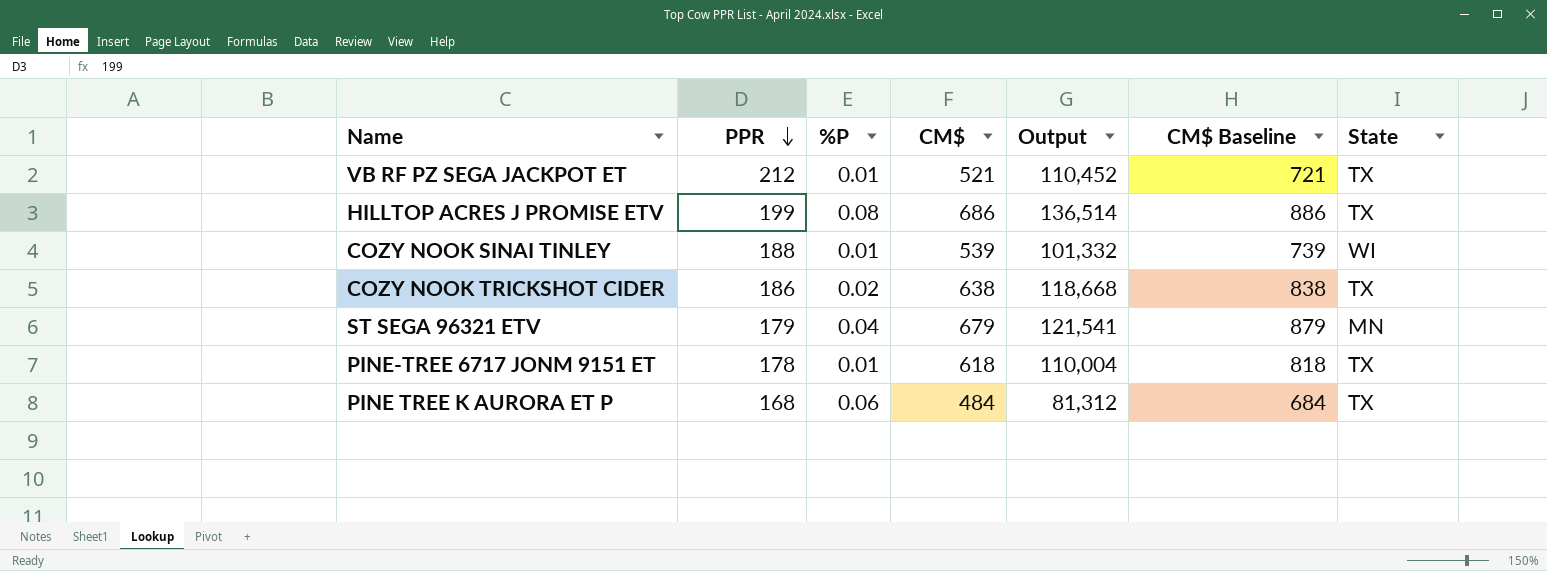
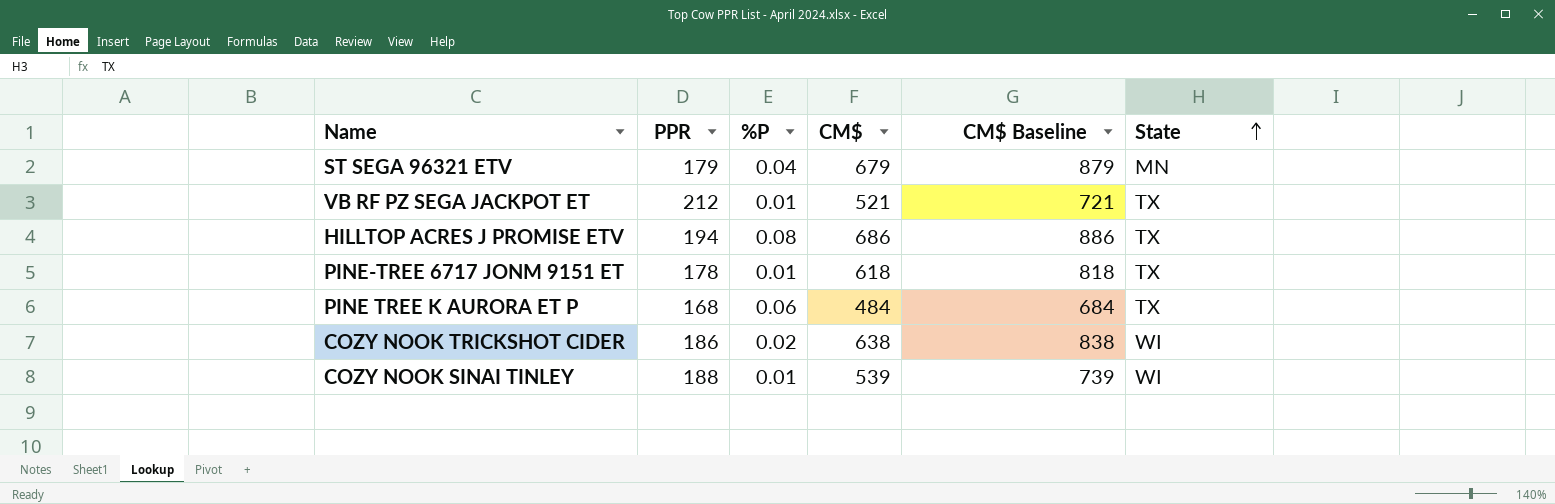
row order: PPR descending -> State ascending
column Output | formula: [PPR] * [CM$] -> none
HILLTOP ACRES J PROMISE ETV | PPR: 199 -> 194
COZY NOOK TRICKSHOT CIDER | State: TX -> WI

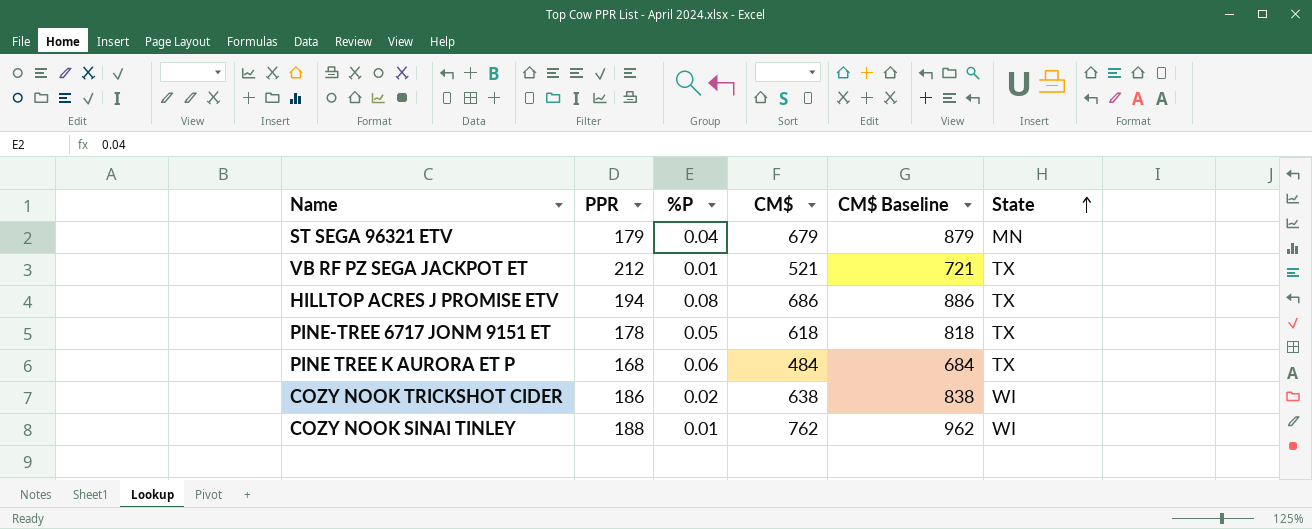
PINE-TREE 6717 JONM 9151 ET | %P: 0.01 -> 0.05
COZY NOOK SINAI TINLEY | CM$: 539 -> 762
COZY NOOK SINAI TINLEY | CM$ Baseline: 739 -> 962

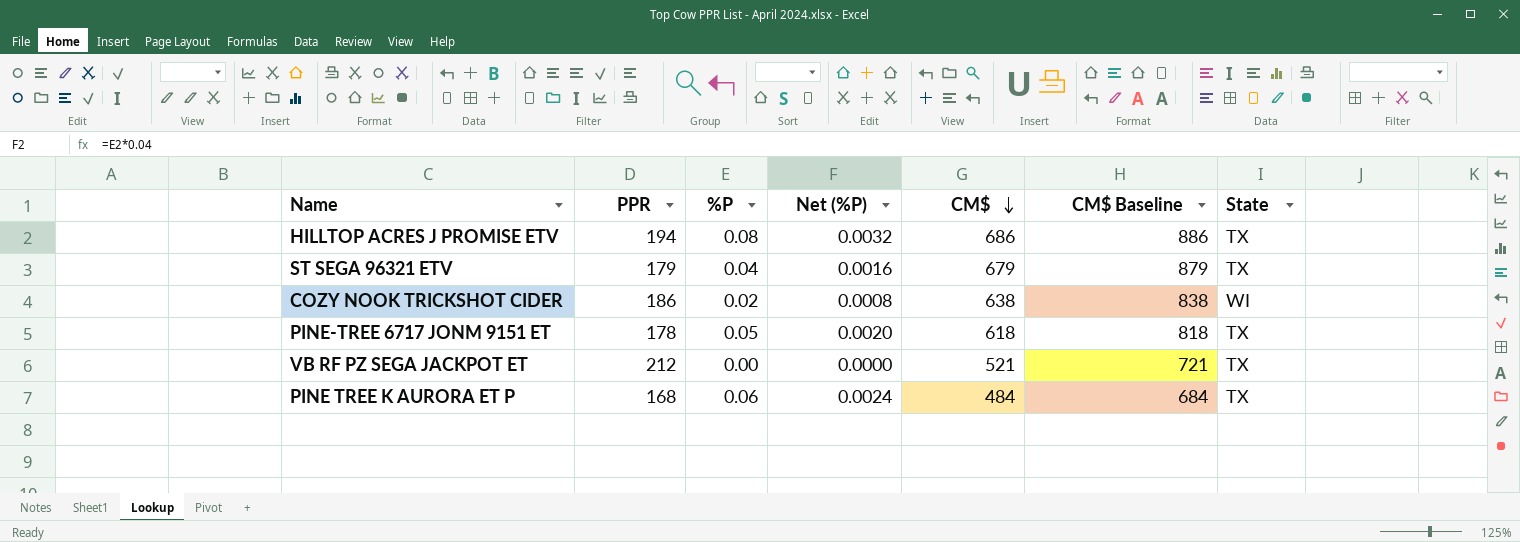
row order: State ascending -> CM$ descending
column Net (%P) | formula: none -> [%P] * 0.04
row COZY NOOK SINAI TINLEY: 188 | 0.01 | 762 | 962 | WI -> none
ST SEGA 96321 ETV | State: MN -> TX
VB RF PZ SEGA JACKPOT ET | %P: 0.01 -> 0.00

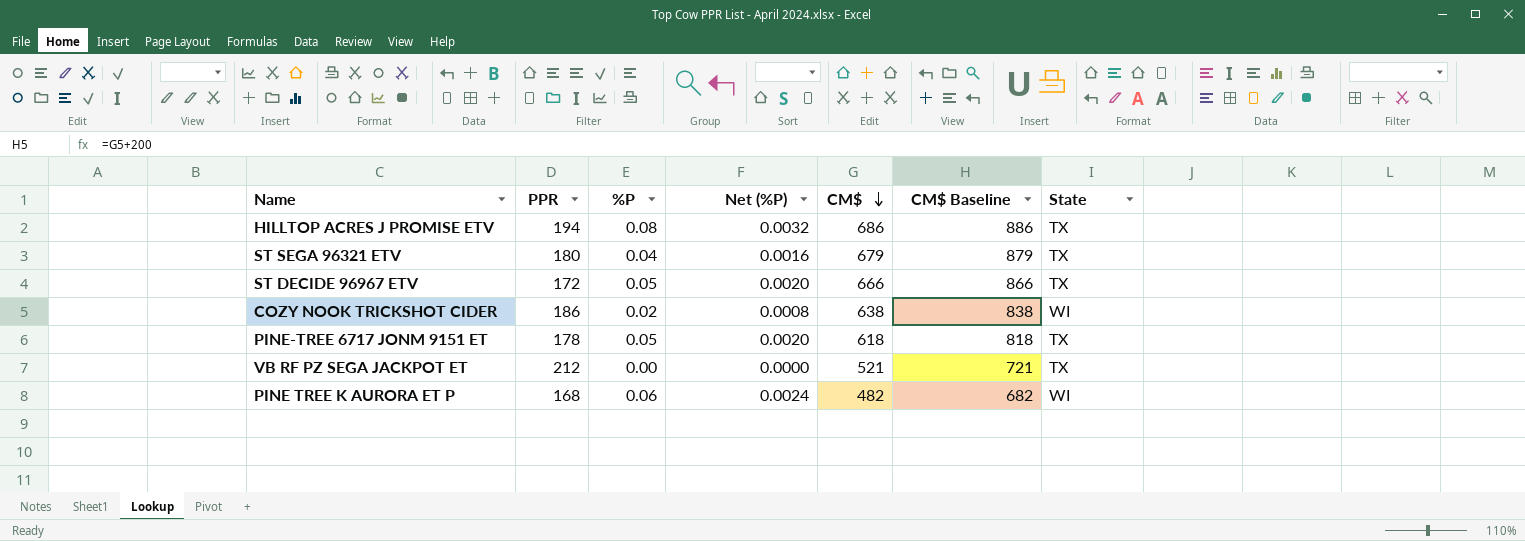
ST SEGA 96321 ETV | PPR: 179 -> 180
row ST DECIDE 96967 ETV: none -> 172 | 0.05 | 0.0020 | 666 | 866 | TX
PINE TREE K AURORA ET P | CM$: 484 -> 482
PINE TREE K AURORA ET P | CM$ Baseline: 684 -> 682
PINE TREE K AURORA ET P | State: TX -> WI

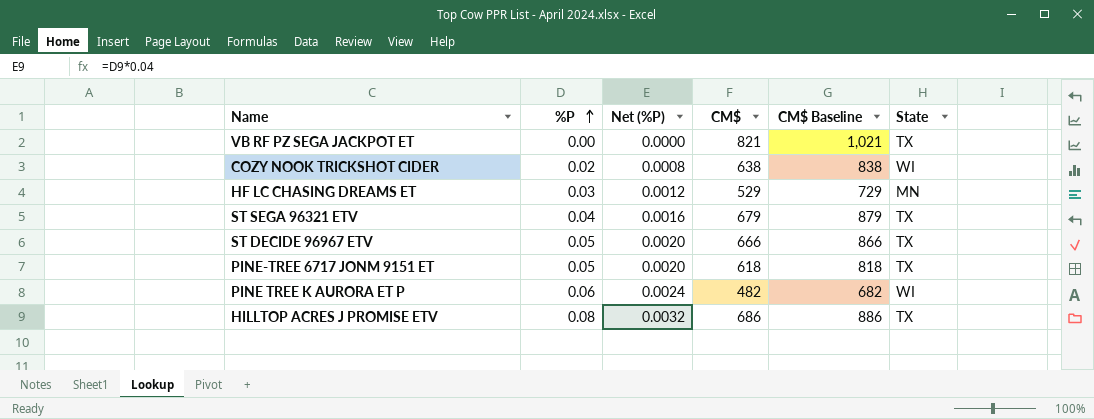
row order: CM$ descending -> %P ascending
column PPR | position: 2 -> none
VB RF PZ SEGA JACKPOT ET | CM$: 521 -> 821
VB RF PZ SEGA JACKPOT ET | CM$ Baseline: 721 -> 1,021
row HF LC CHASING DREAMS ET: none -> 0.03 | 0.0012 | 529 | 729 | MN

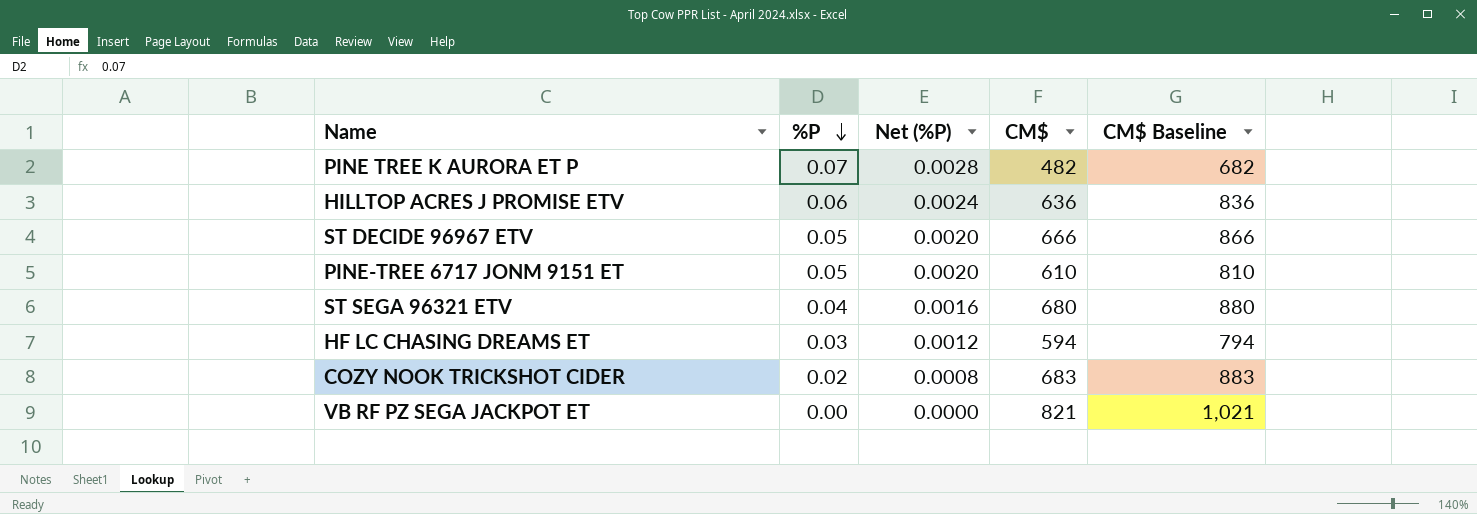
row order: %P ascending -> %P descending
column State | position: 6 -> none
PINE TREE K AURORA ET P | %P: 0.06 -> 0.07
PINE TREE K AURORA ET P | Net (%P): 0.0024 -> 0.0028
HILLTOP ACRES J PROMISE ETV | %P: 0.08 -> 0.06
HILLTOP ACRES J PROMISE ETV | Net (%P): 0.0032 -> 0.0024
HILLTOP ACRES J PROMISE ETV | CM$: 686 -> 636
HILLTOP ACRES J PROMISE ETV | CM$ Baseline: 886 -> 836
PINE-TREE 6717 JONM 9151 ET | CM$: 618 -> 610
PINE-TREE 6717 JONM 9151 ET | CM$ Baseline: 818 -> 810
ST SEGA 96321 ETV | CM$: 679 -> 680
ST SEGA 96321 ETV | CM$ Baseline: 879 -> 880
HF LC CHASING DREAMS ET | CM$: 529 -> 594
HF LC CHASING DREAMS ET | CM$ Baseline: 729 -> 794
COZY NOOK TRICKSHOT CIDER | CM$: 638 -> 683
COZY NOOK TRICKSHOT CIDER | CM$ Baseline: 838 -> 883

